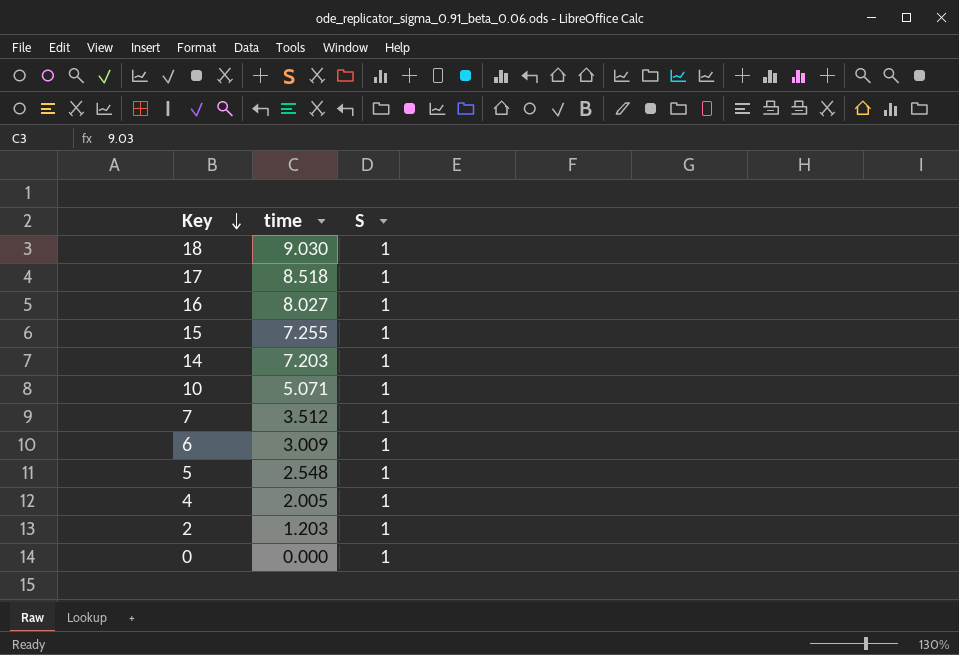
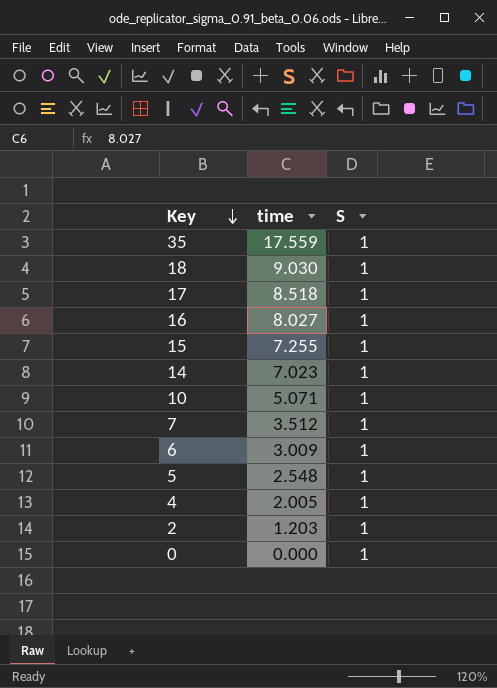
row 35: none -> 17.559 | 1
14 | time: 7.203 -> 7.023

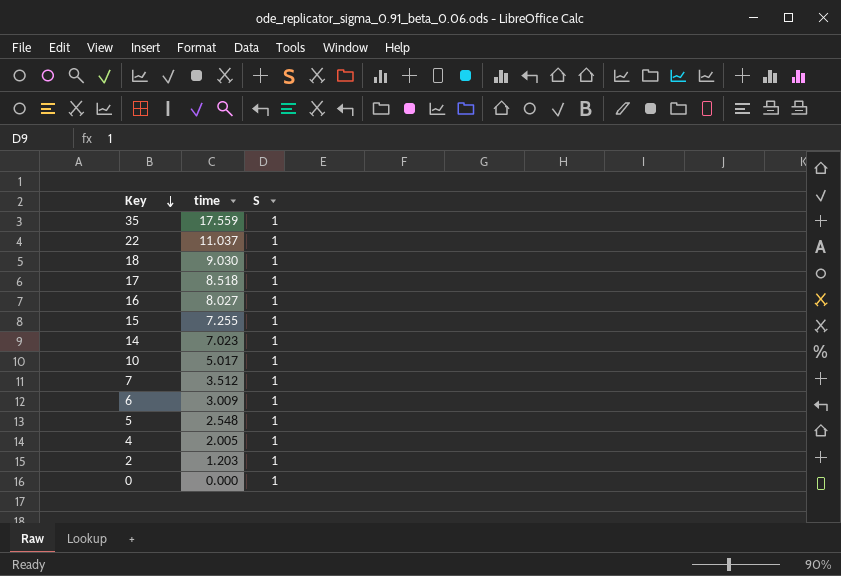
row 22: none -> 11.037 | 1
10 | time: 5.071 -> 5.017

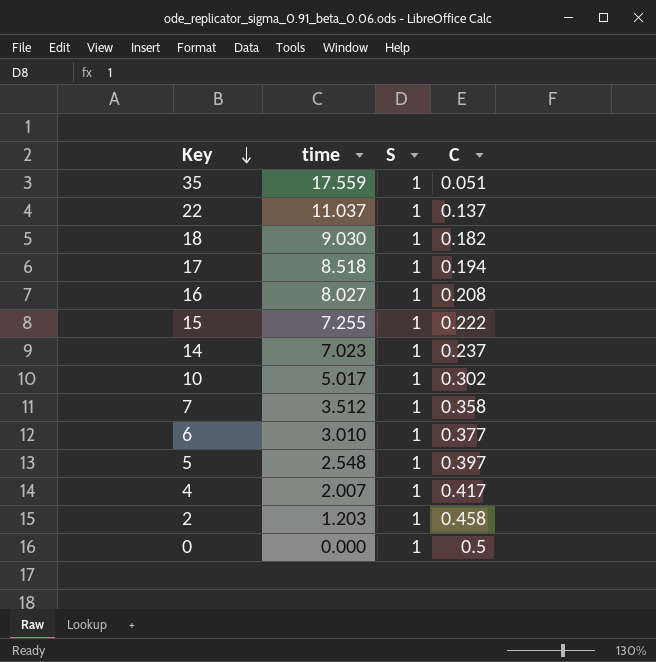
column C | position: none -> 4
6 | time: 3.009 -> 3.010
4 | time: 2.005 -> 2.007

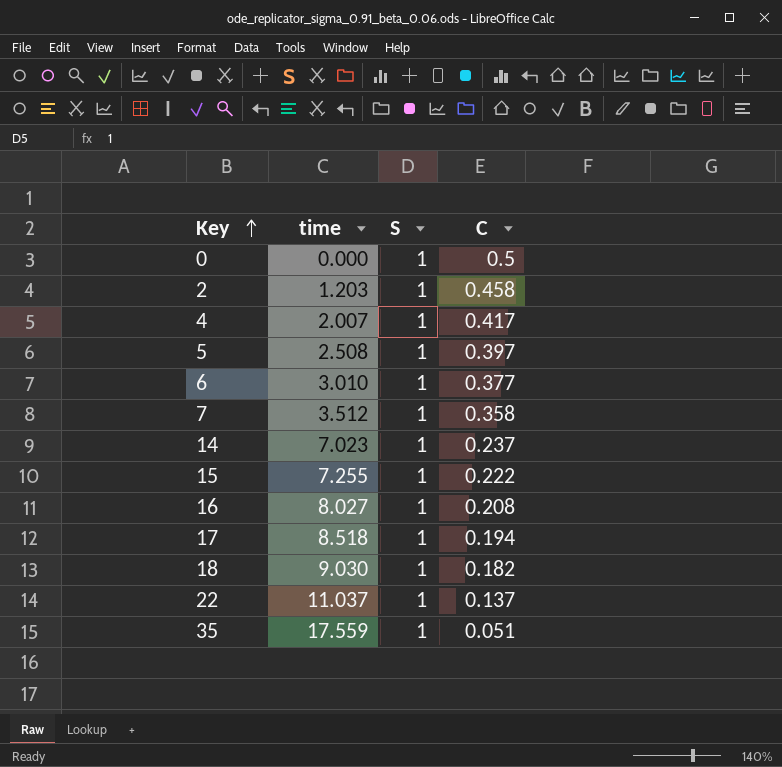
row order: Key descending -> Key ascending
row 10: 5.017 | 1 | 0.302 -> none
5 | time: 2.548 -> 2.508

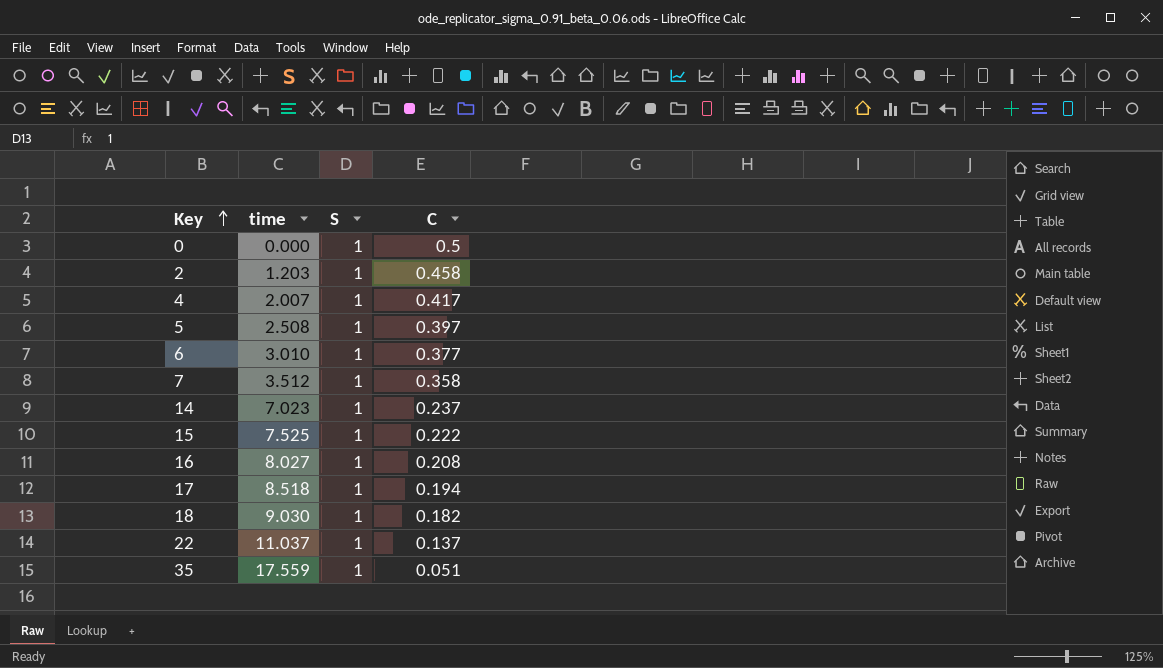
15 | time: 7.255 -> 7.525

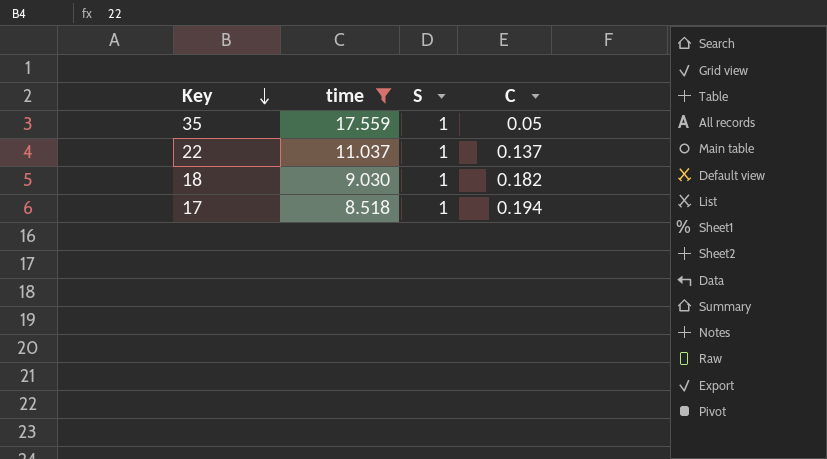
filter: none -> time >= 8.518
row order: Key ascending -> Key descending
35 | C: 0.051 -> 0.05

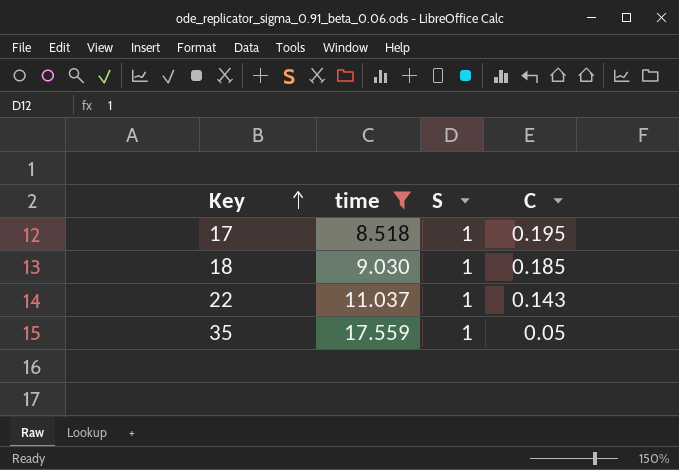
row order: Key descending -> Key ascending
17 | C: 0.194 -> 0.195
18 | C: 0.182 -> 0.185
22 | C: 0.137 -> 0.143

